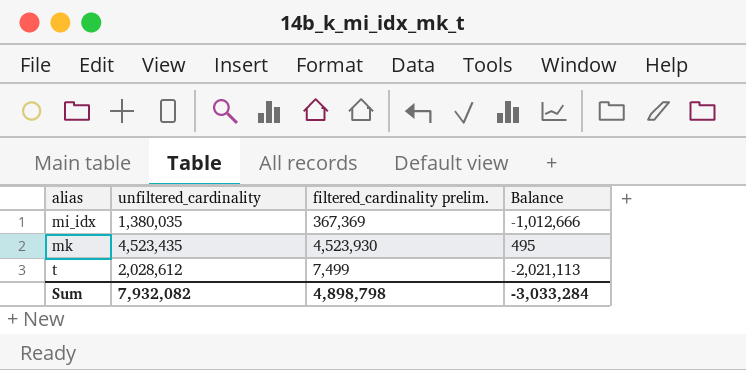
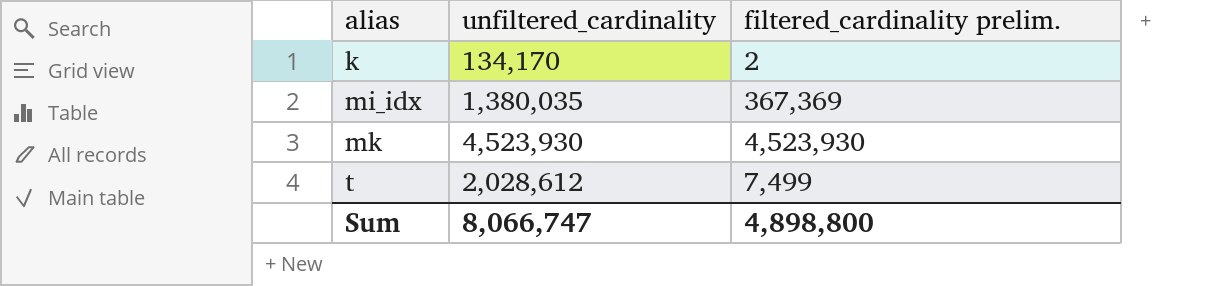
column Balance | formula: [filtered_cardinality prelim.] - [unfiltered_cardinality] -> none
row k: none -> 134,170 | 2
mk | unfiltered_cardinality: 4,523,435 -> 4,523,930
Sum | unfiltered_cardinality: 7,932,082 -> 8,066,747
Sum | filtered_cardinality prelim.: 4,898,798 -> 4,898,800

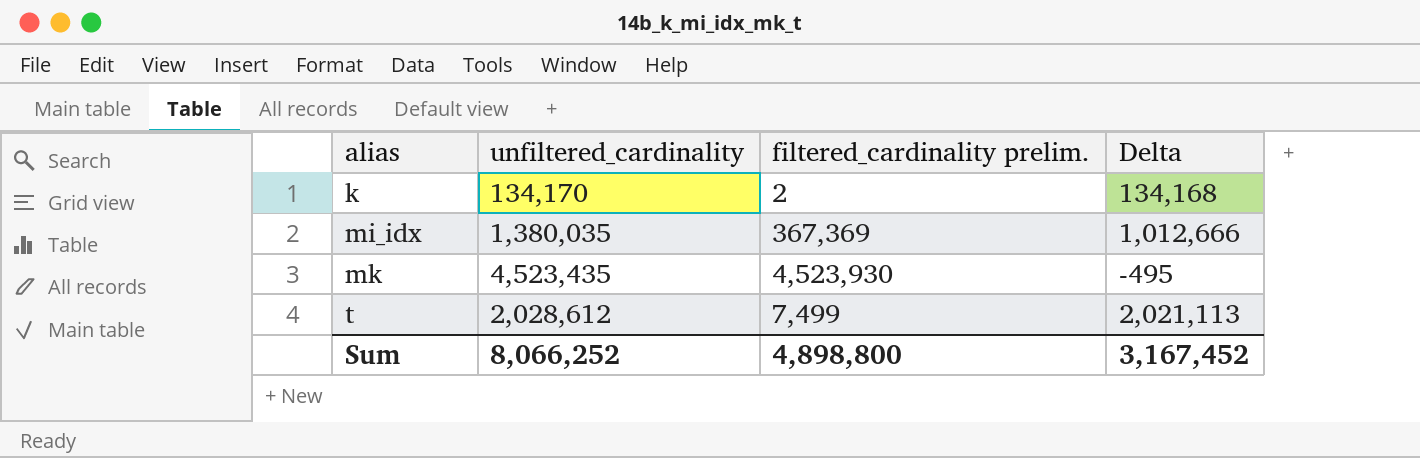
column Delta | formula: none -> [unfiltered_cardinality] - [filtered_cardinality prelim.]
mk | unfiltered_cardinality: 4,523,930 -> 4,523,435
Sum | unfiltered_cardinality: 8,066,747 -> 8,066,252

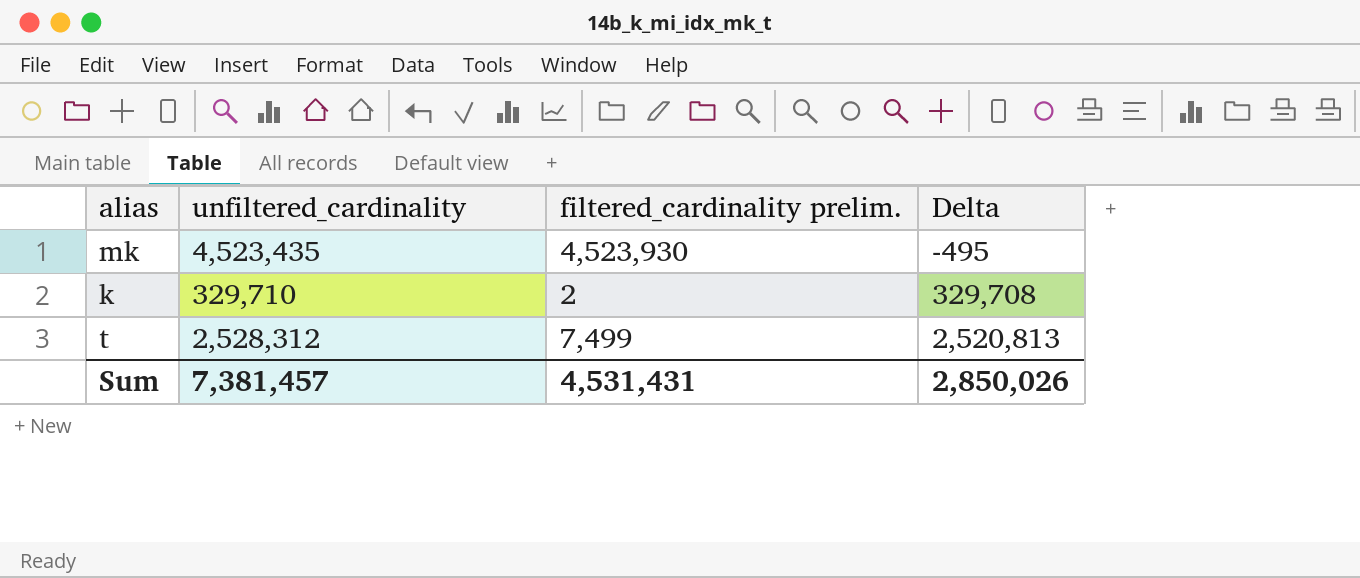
row order: alias ascending -> Delta ascending
row mi_idx: 1,380,035 | 367,369 | 1,012,666 -> none
k | unfiltered_cardinality: 134,170 -> 329,710
k | Delta: 134,168 -> 329,708
t | unfiltered_cardinality: 2,028,612 -> 2,528,312
t | Delta: 2,021,113 -> 2,520,813
Sum | unfiltered_cardinality: 8,066,252 -> 7,381,457
Sum | filtered_cardinality prelim.: 4,898,800 -> 4,531,431
Sum | Delta: 3,167,452 -> 2,850,026

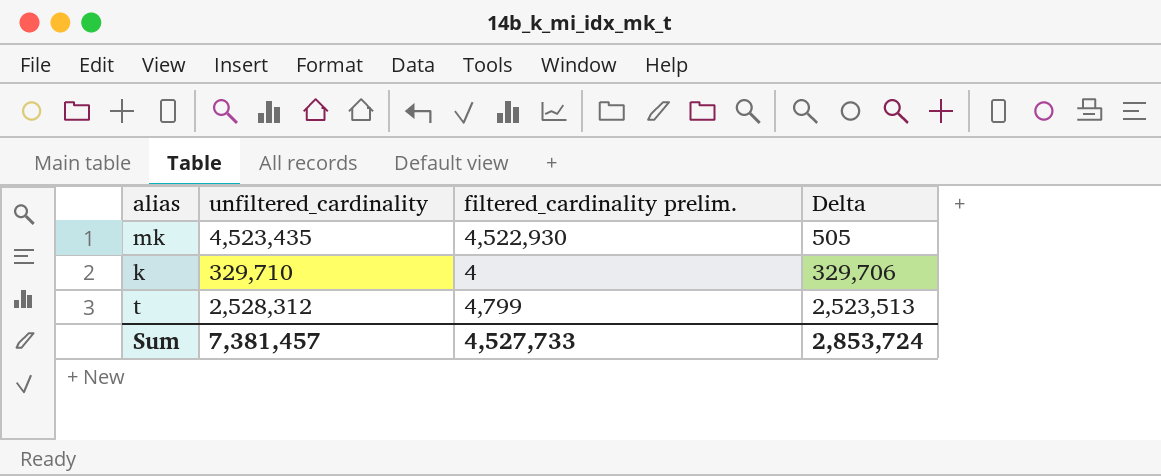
mk | filtered_cardinality prelim.: 4,523,930 -> 4,522,930
mk | Delta: -495 -> 505
k | filtered_cardinality prelim.: 2 -> 4
k | Delta: 329,708 -> 329,706
t | filtered_cardinality prelim.: 7,499 -> 4,799
t | Delta: 2,520,813 -> 2,523,513
Sum | filtered_cardinality prelim.: 4,531,431 -> 4,527,733
Sum | Delta: 2,850,026 -> 2,853,724

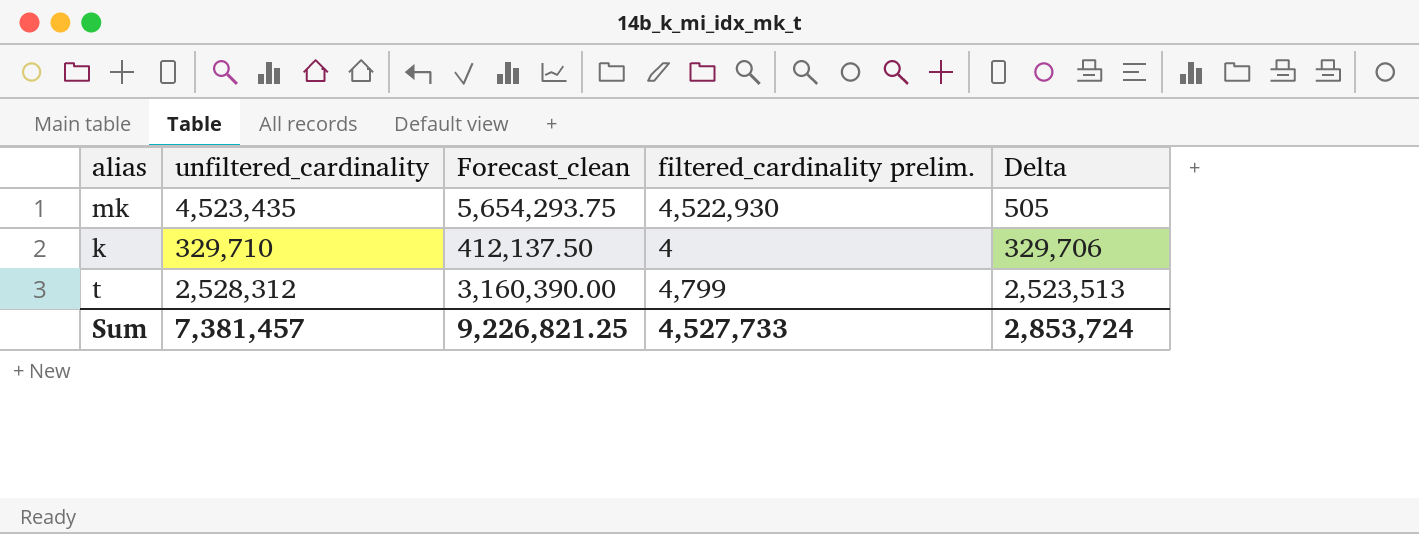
column Forecast_clean | formula: none -> [unfiltered_cardinality] * 1.25

